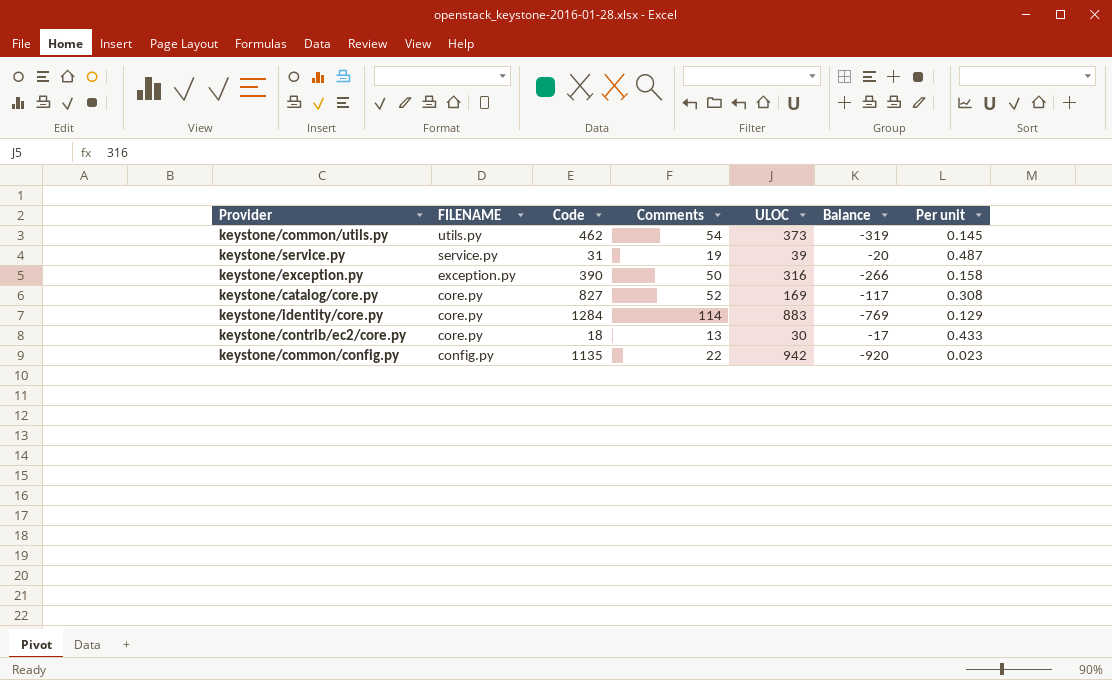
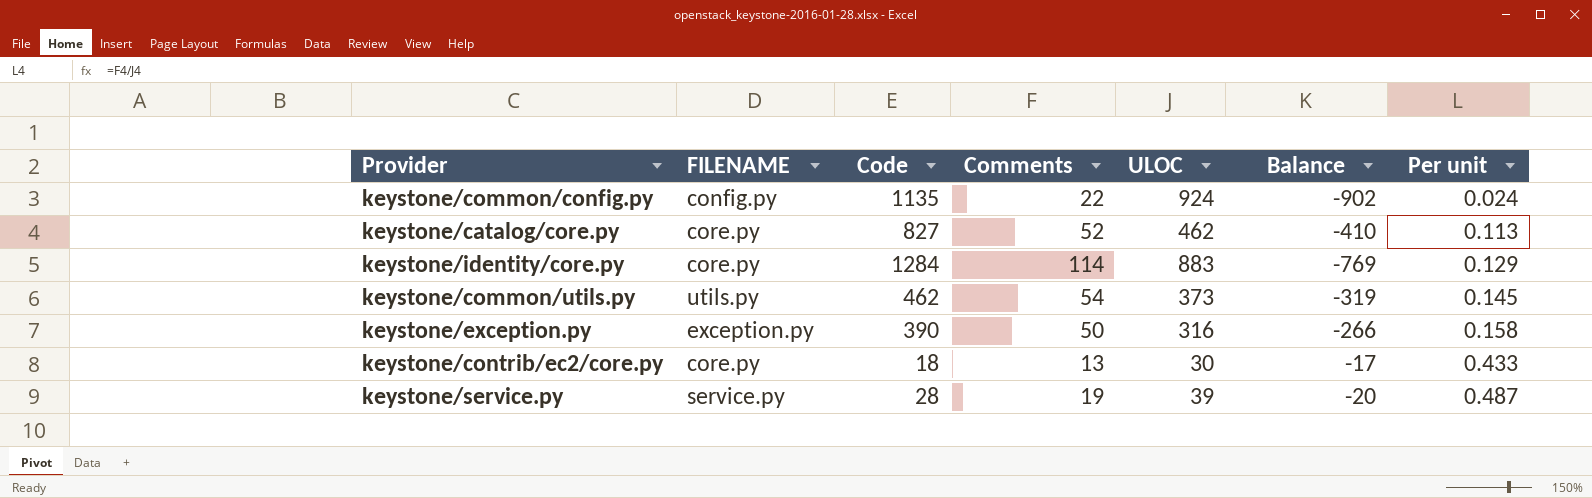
row order: FILENAME descending -> Per unit ascending
keystone/common/config.py | ULOC: 942 -> 924
keystone/common/config.py | Balance: -920 -> -902
keystone/common/config.py | Per unit: 0.023 -> 0.024
keystone/catalog/core.py | ULOC: 169 -> 462
keystone/catalog/core.py | Balance: -117 -> -410
keystone/catalog/core.py | Per unit: 0.308 -> 0.113
keystone/service.py | Code: 31 -> 28

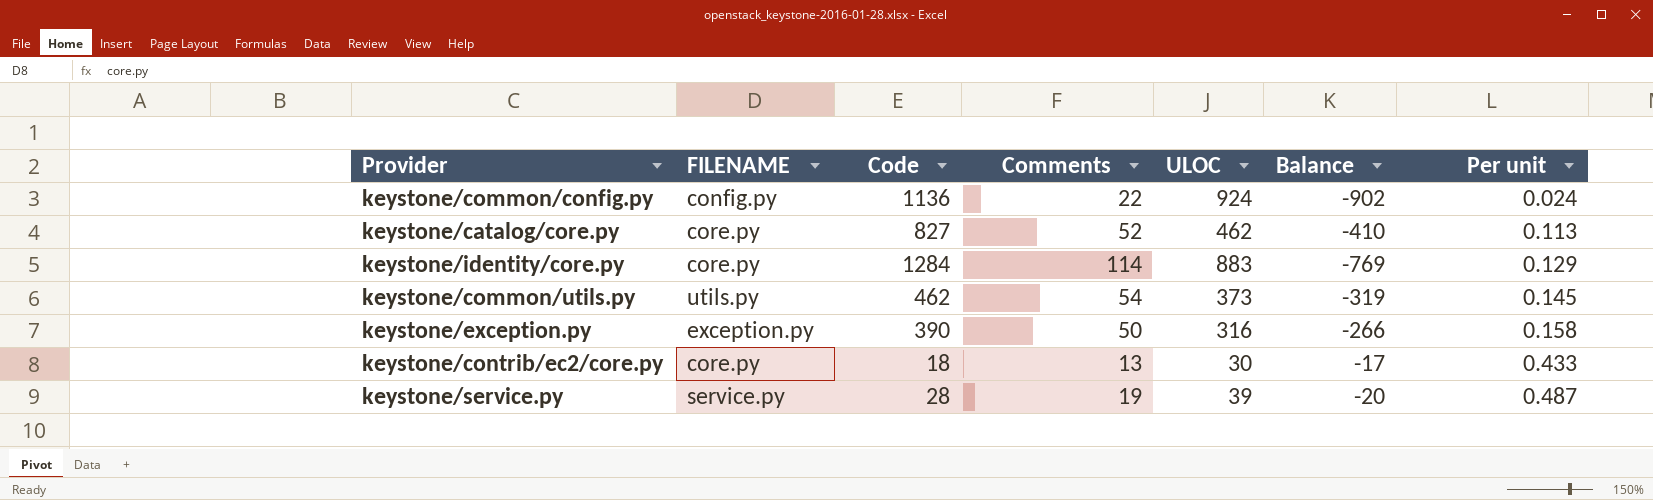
keystone/common/config.py | Code: 1135 -> 1136

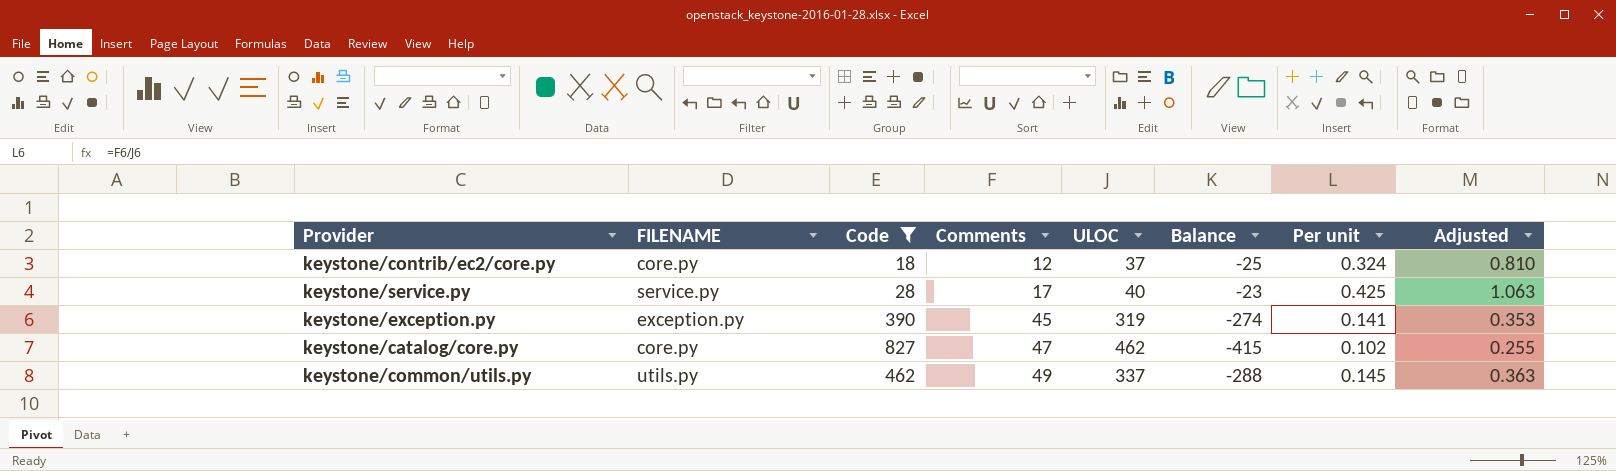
filter: none -> Code <= 827
row order: Per unit ascending -> Comments ascending
column Adjusted | formula: none -> [Per unit] * 2.5
keystone/contrib/ec2/core.py | Comments: 13 -> 12
keystone/contrib/ec2/core.py | ULOC: 30 -> 37
keystone/contrib/ec2/core.py | Balance: -17 -> -25
keystone/contrib/ec2/core.py | Per unit: 0.433 -> 0.324
keystone/service.py | Comments: 19 -> 17
keystone/service.py | ULOC: 39 -> 40
keystone/service.py | Balance: -20 -> -23
keystone/service.py | Per unit: 0.487 -> 0.425
keystone/exception.py | Comments: 50 -> 45
keystone/exception.py | ULOC: 316 -> 319
keystone/exception.py | Balance: -266 -> -274
keystone/exception.py | Per unit: 0.158 -> 0.141
keystone/catalog/core.py | Comments: 52 -> 47
keystone/catalog/core.py | Balance: -410 -> -415
keystone/catalog/core.py | Per unit: 0.113 -> 0.102
keystone/common/utils.py | Comments: 54 -> 49
keystone/common/utils.py | ULOC: 373 -> 337
keystone/common/utils.py | Balance: -319 -> -288

